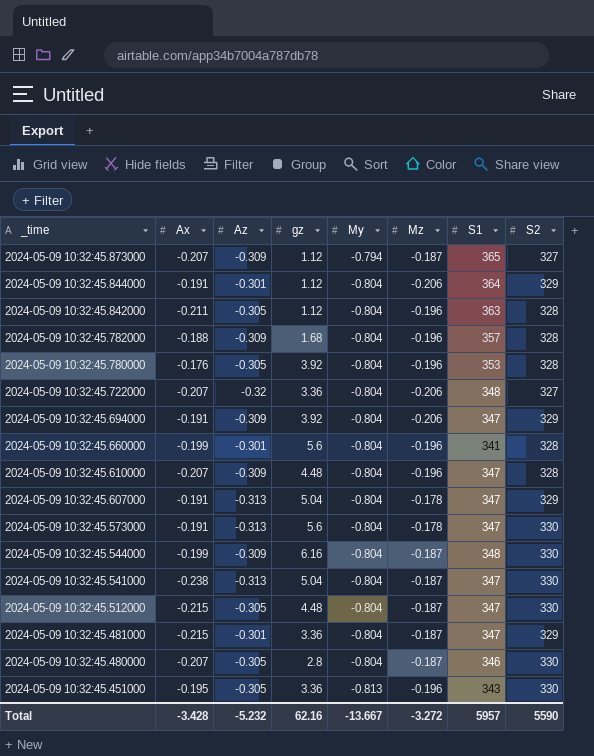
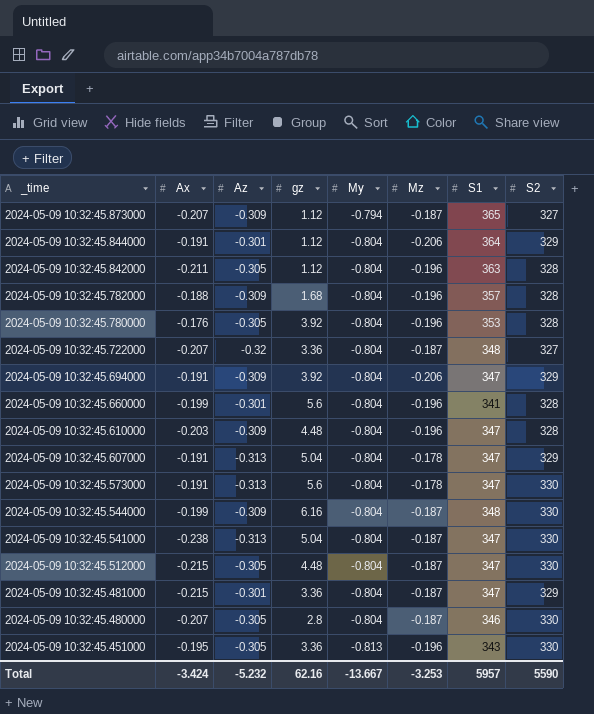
2024-05-09 10:32:45.722000 | Mz: -0.206 -> -0.187
2024-05-09 10:32:45.610000 | Ax: -0.207 -> -0.203
Total | Ax: -3.428 -> -3.424
Total | Mz: -3.272 -> -3.253

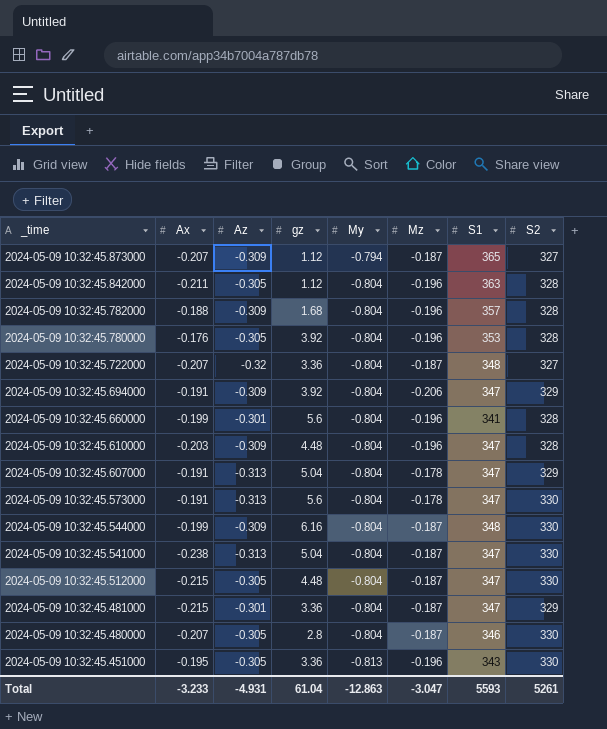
row 2024-05-09 10:32:45.844000: -0.191 | -0.301 | 1.12 | -0.804 | -0.206 | 364 | 329 -> none
Total | Ax: -3.424 -> -3.233
Total | Az: -5.232 -> -4.931
Total | gz: 62.16 -> 61.04
Total | My: -13.667 -> -12.863
Total | Mz: -3.253 -> -3.047
Total | S1: 5957 -> 5593
Total | S2: 5590 -> 5261

